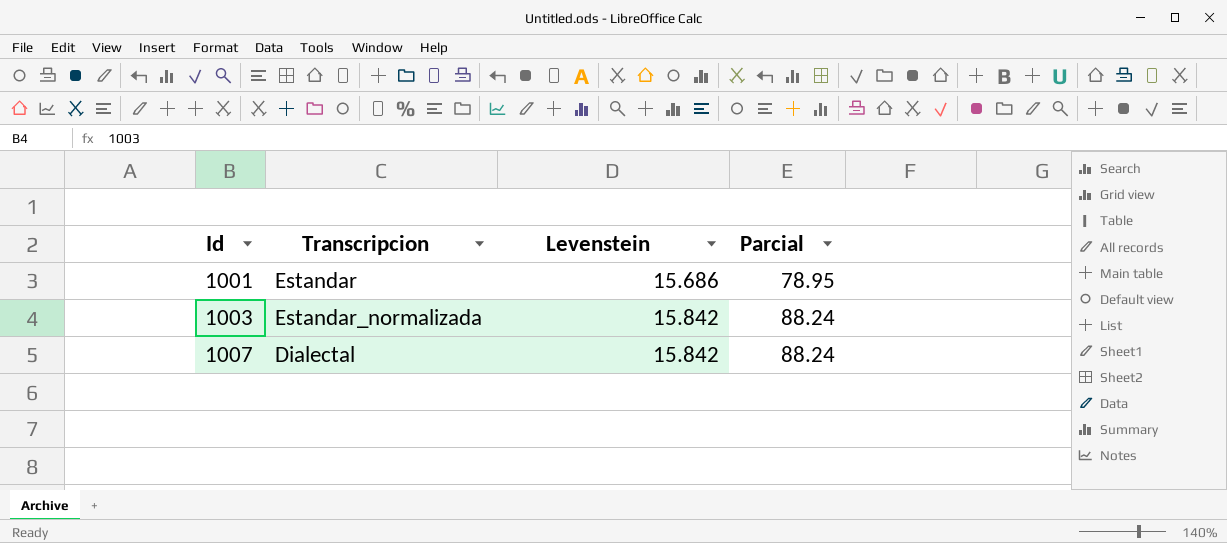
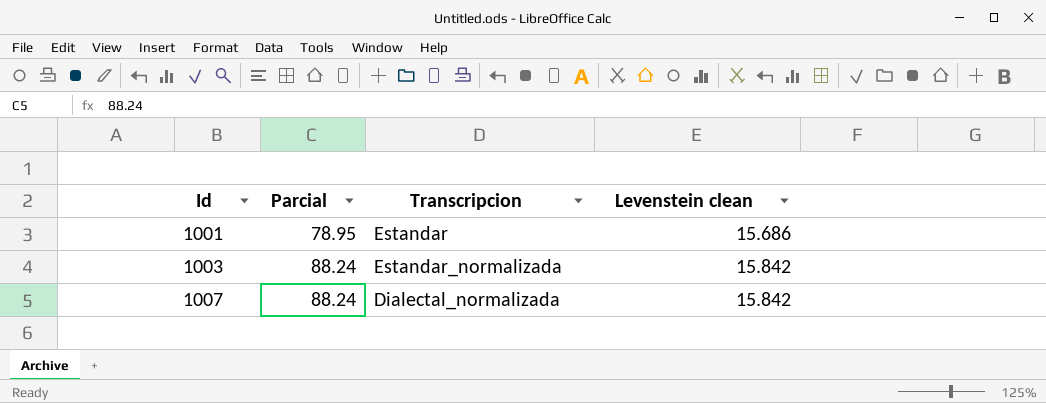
column Parcial | position: 4 -> 2
column name: Levenstein -> Levenstein clean
1007 | Transcripcion: Dialectal -> Dialectal_normalizada

